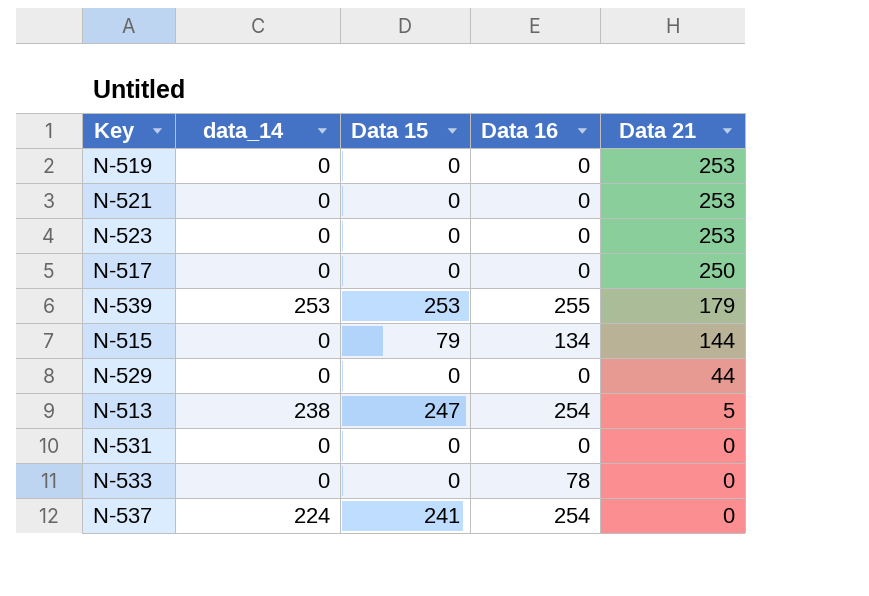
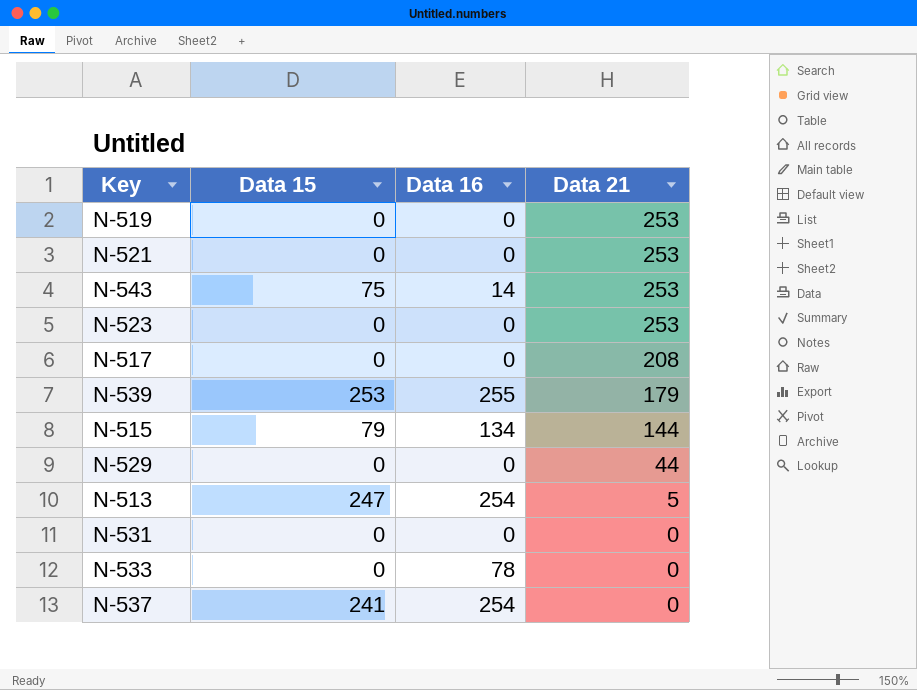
column data_14 | position: 2 -> none
row N-543: none -> 75 | 14 | 253
N-517 | Data 21: 250 -> 208

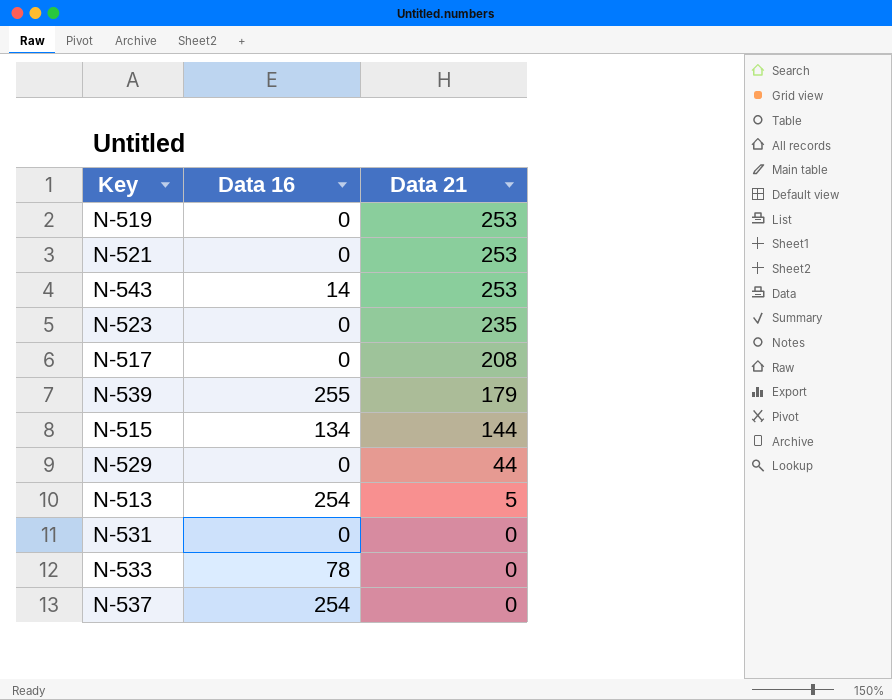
column Data 15 | position: 2 -> none
N-523 | Data 21: 253 -> 235

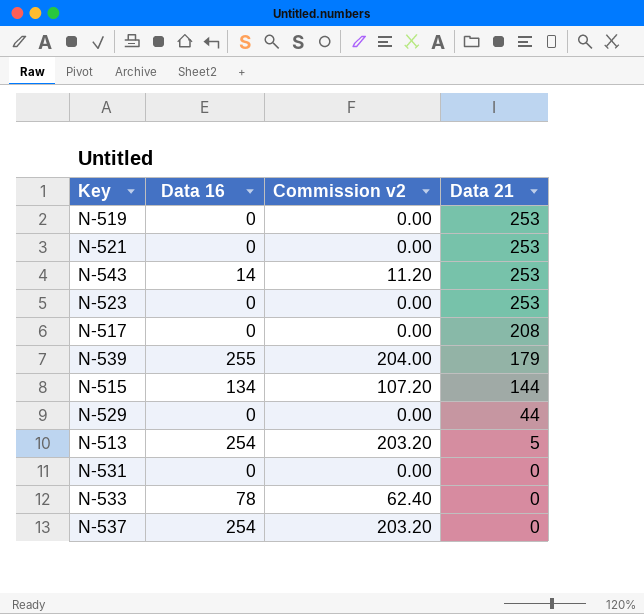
column Commission v2 | formula: none -> [Data 16] * 0.8
N-523 | Data 21: 235 -> 253

